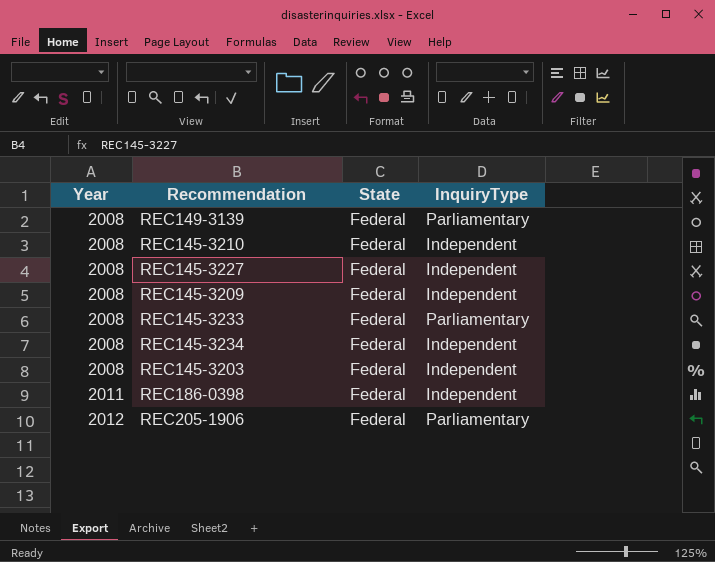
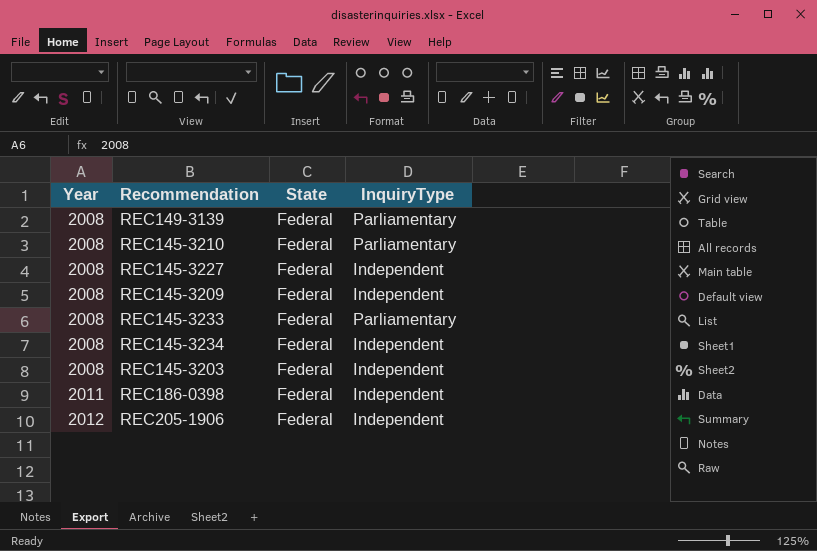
REC145-3210 | InquiryType: Independent -> Parliamentary
REC205-1906 | InquiryType: Parliamentary -> Independent

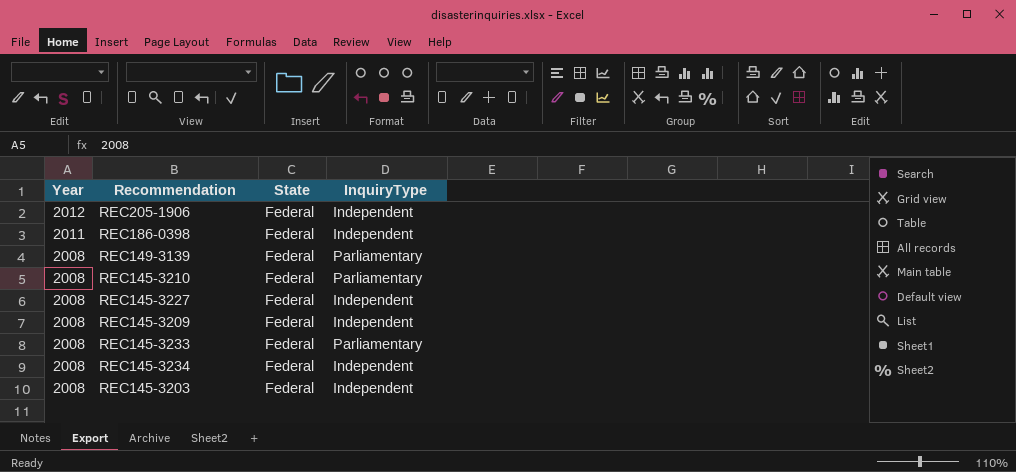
row order: Year ascending -> Year descending

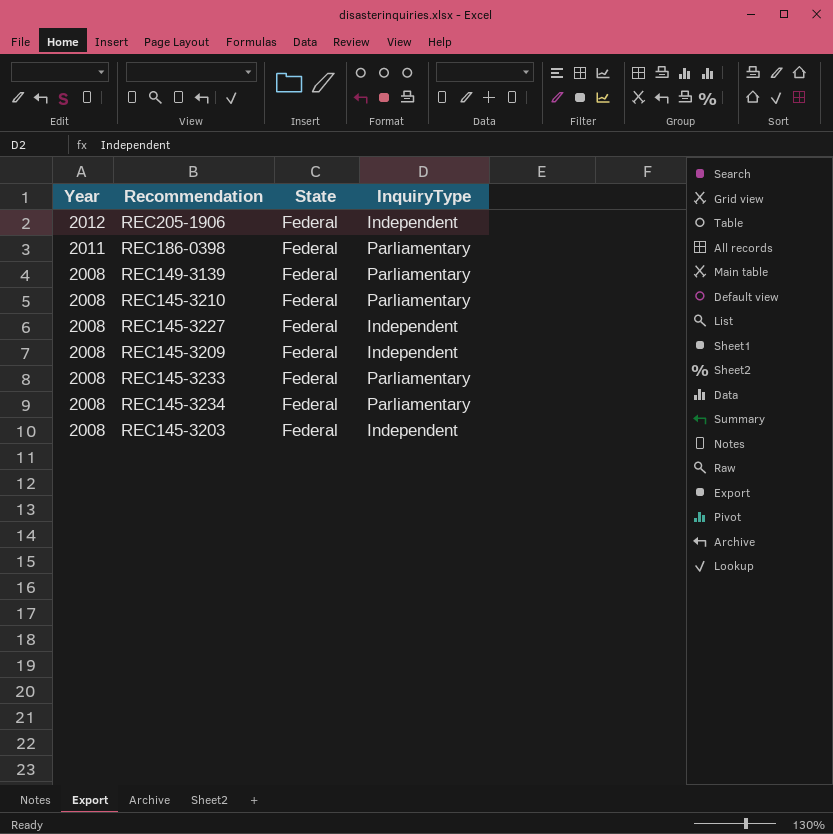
REC186-0398 | InquiryType: Independent -> Parliamentary
REC145-3234 | InquiryType: Independent -> Parliamentary

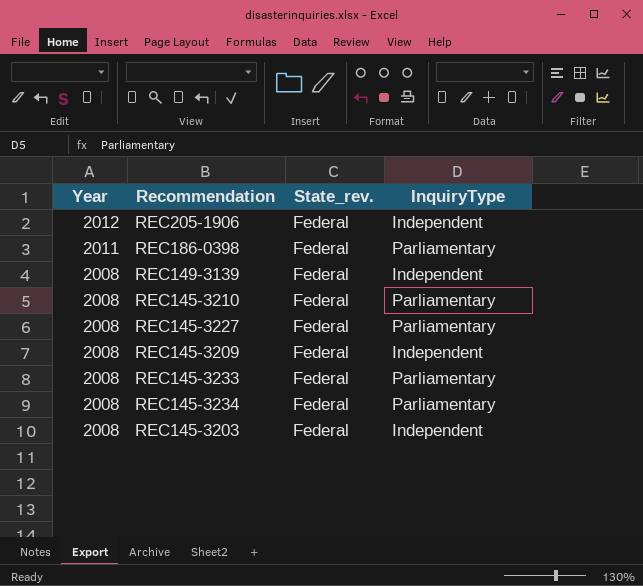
column name: State -> State_rev.
REC149-3139 | InquiryType: Parliamentary -> Independent
REC145-3227 | InquiryType: Independent -> Parliamentary

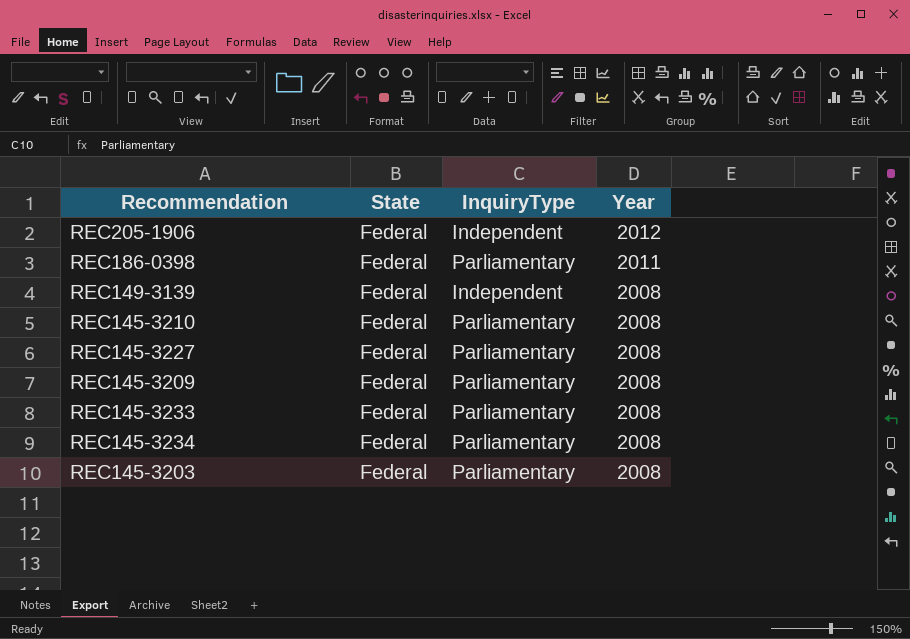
column name: State_rev. -> State
column Year | position: 1 -> 4
REC145-3209 | InquiryType: Independent -> Parliamentary
REC145-3203 | InquiryType: Independent -> Parliamentary

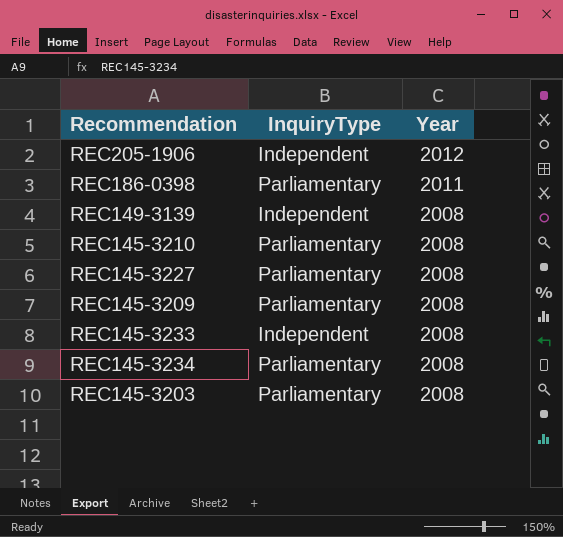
column State | position: 2 -> none
REC145-3233 | InquiryType: Parliamentary -> Independent

